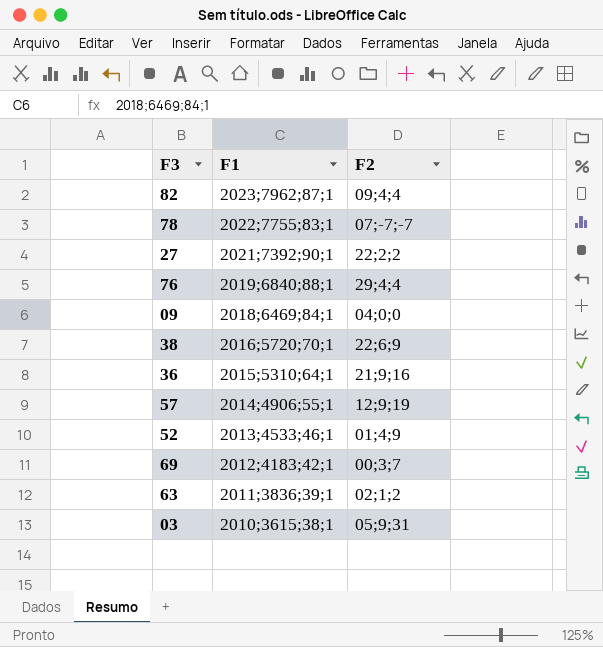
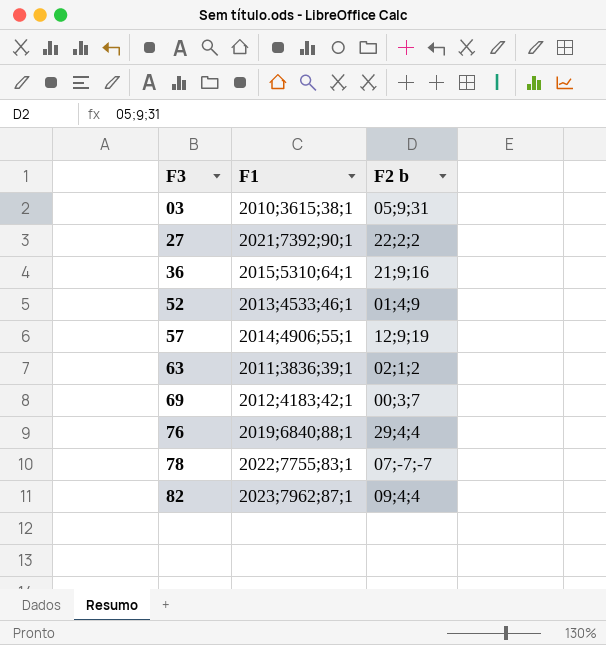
row order: F1 descending -> F3 ascending
column name: F2 -> F2 b
row 09: 2018;6469;84;1 | 04;0;0 -> none
row 38: 2016;5720;70;1 | 22;6;9 -> none

